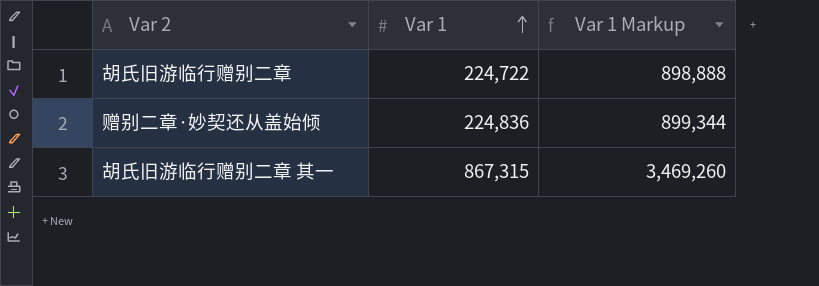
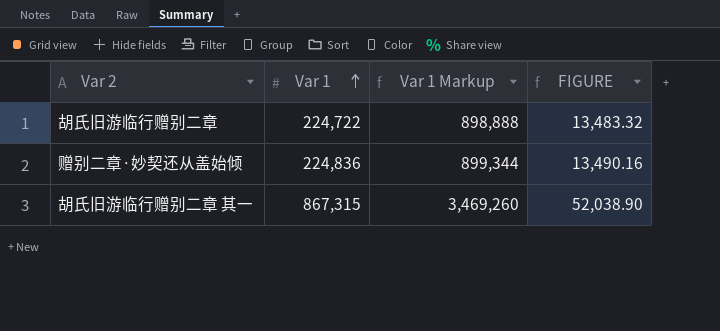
column FIGURE | formula: none -> [Var 1] * 0.06

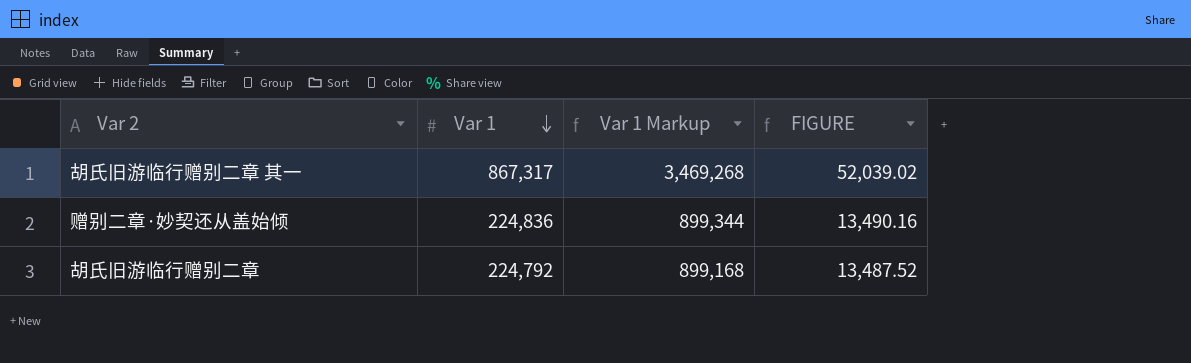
row order: Var 1 ascending -> Var 1 descending
胡氏旧游临行赠别二章 其一 | Var 1: 867,315 -> 867,317
胡氏旧游临行赠别二章 其一 | Var 1 Markup: 3,469,260 -> 3,469,268
胡氏旧游临行赠别二章 其一 | FIGURE: 52,038.90 -> 52,039.02
胡氏旧游临行赠别二章 | Var 1: 224,722 -> 224,792
胡氏旧游临行赠别二章 | Var 1 Markup: 898,888 -> 899,168
胡氏旧游临行赠别二章 | FIGURE: 13,483.32 -> 13,487.52

